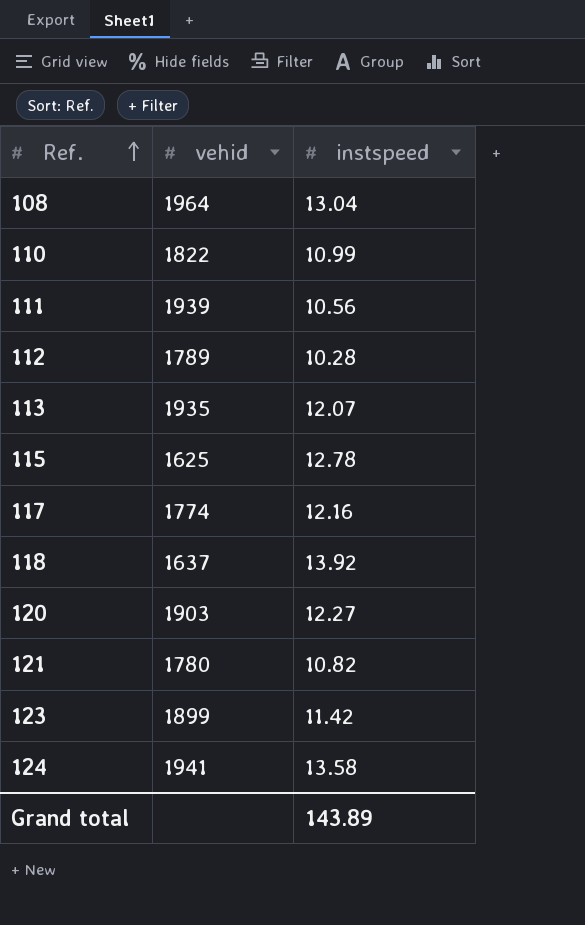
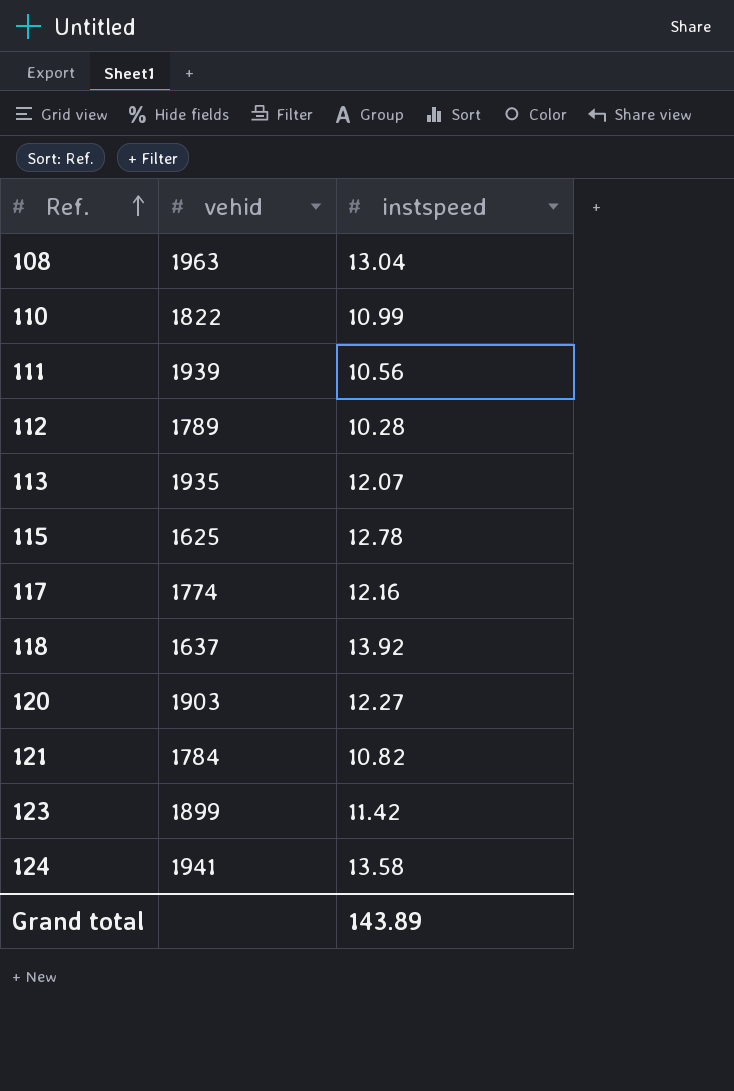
108 | vehid: 1964 -> 1963
121 | vehid: 1780 -> 1784

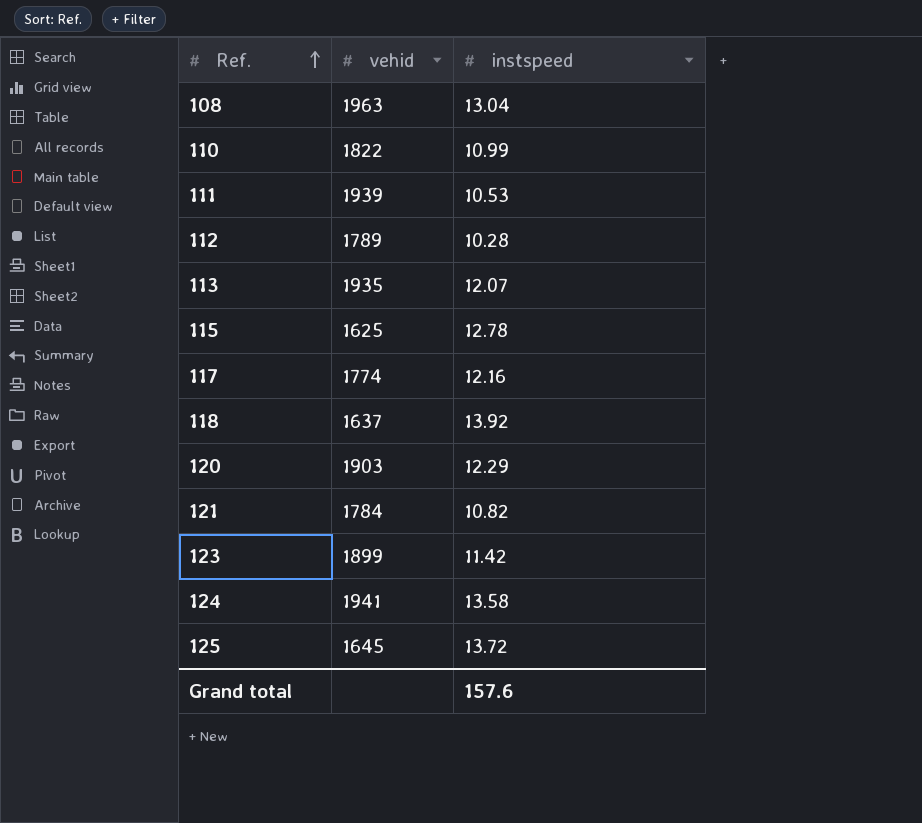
111 | instspeed: 10.56 -> 10.53
120 | instspeed: 12.27 -> 12.29
row 125: none -> 1645 | 13.72
Grand total | instspeed: 143.89 -> 157.6

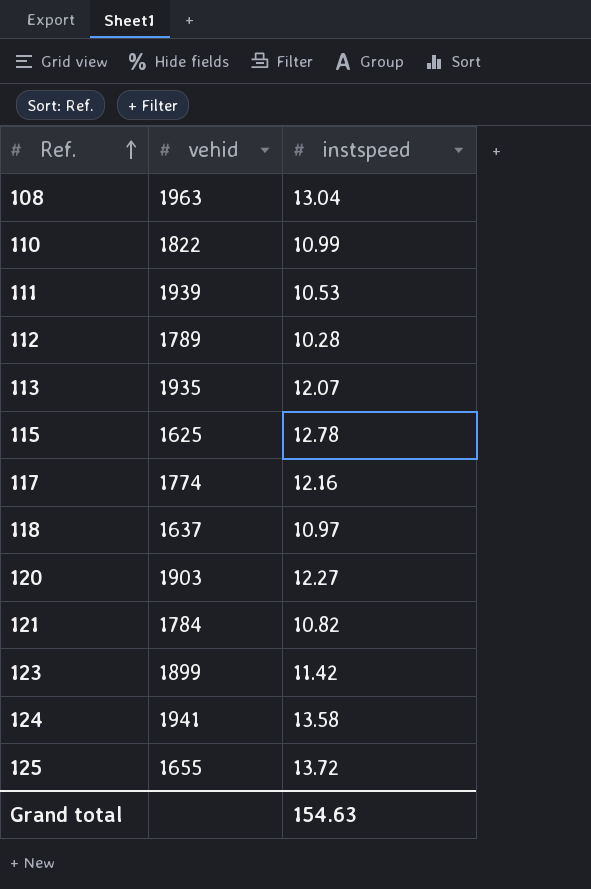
118 | instspeed: 13.92 -> 10.97
120 | instspeed: 12.29 -> 12.27
125 | vehid: 1645 -> 1655
Grand total | instspeed: 157.6 -> 154.63

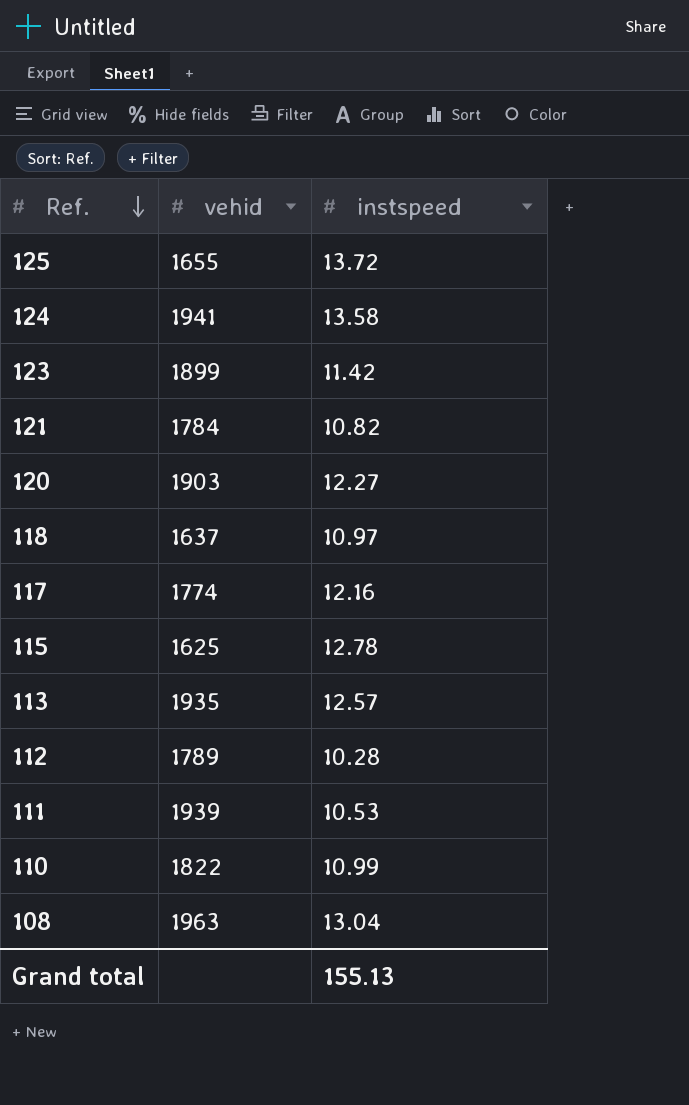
row order: Ref. ascending -> Ref. descending
113 | instspeed: 12.07 -> 12.57
Grand total | instspeed: 154.63 -> 155.13

